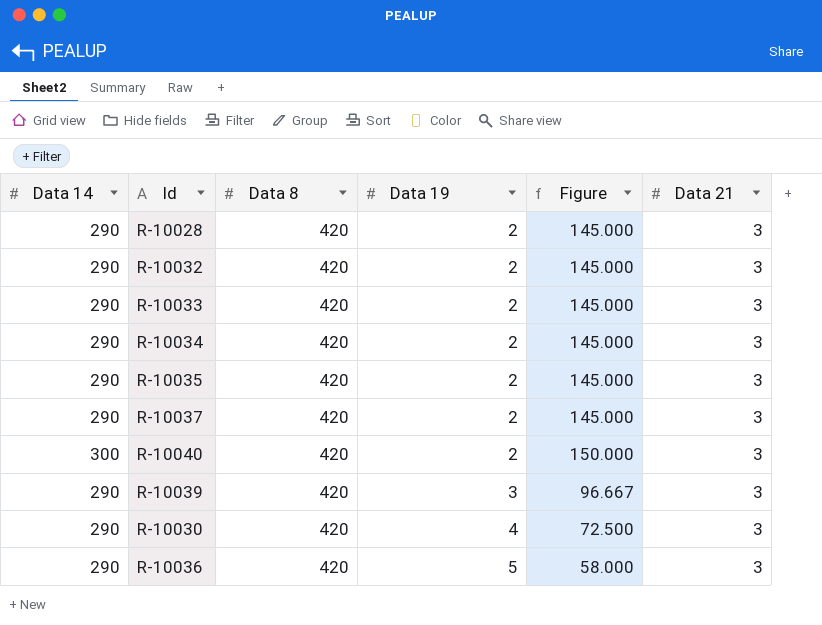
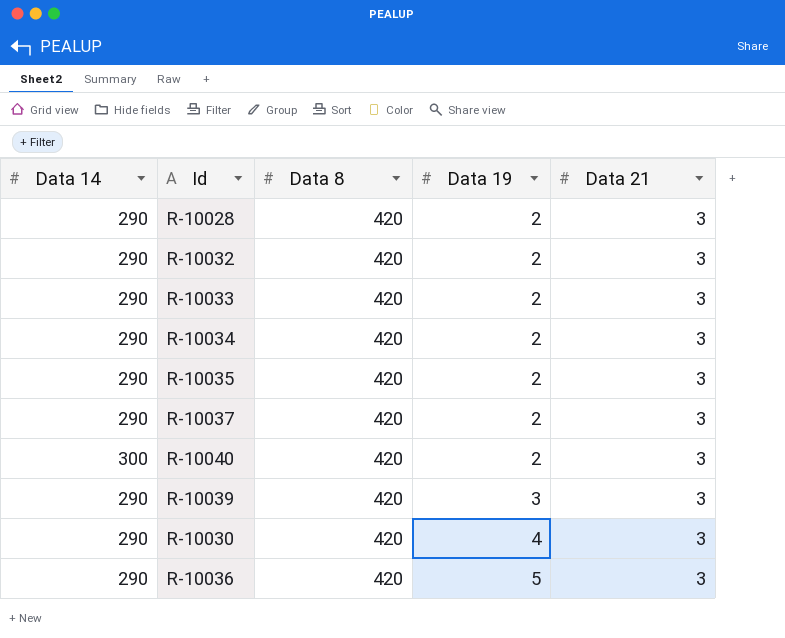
column Figure | formula: [Data 14] / [Data 19] -> none

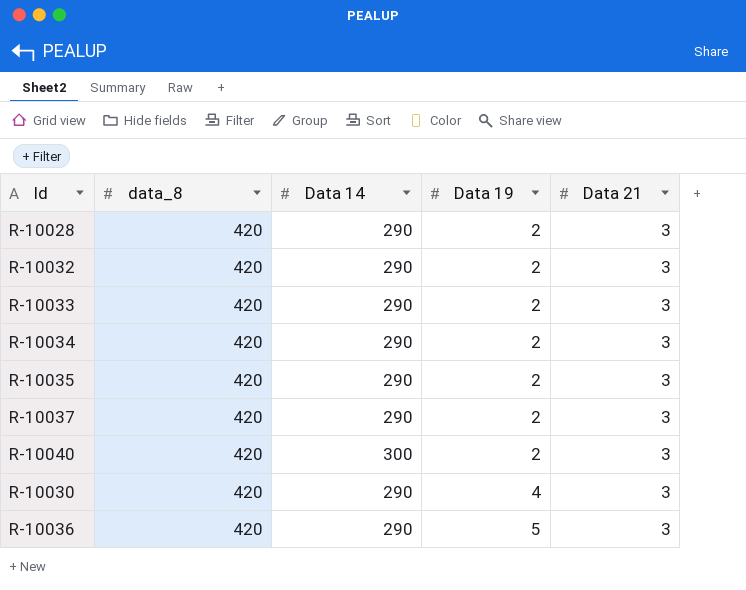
column name: Data 8 -> data_8
column Data 14 | position: 1 -> 3
row R-10039: 290 | 420 | 3 | 3 -> none

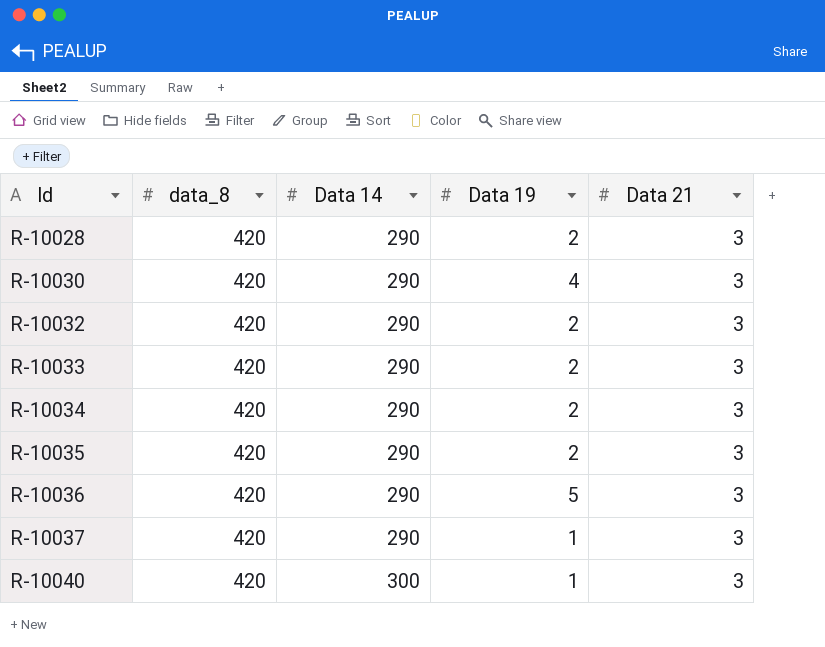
row order: Data 19 ascending -> Id ascending
R-10037 | Data 19: 2 -> 1
R-10040 | Data 19: 2 -> 1

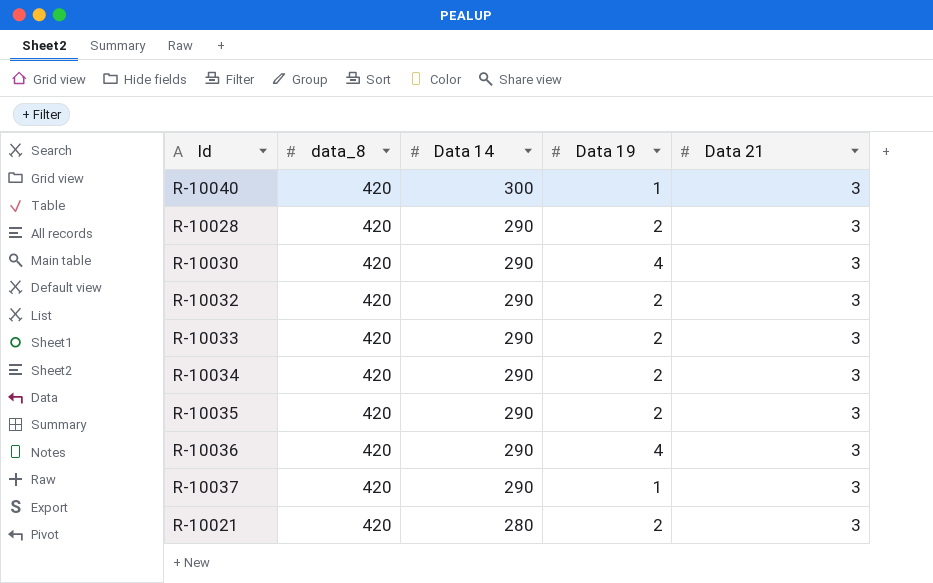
row order: Id ascending -> Data 14 descending
R-10036 | Data 19: 5 -> 4
row R-10021: none -> 420 | 280 | 2 | 3

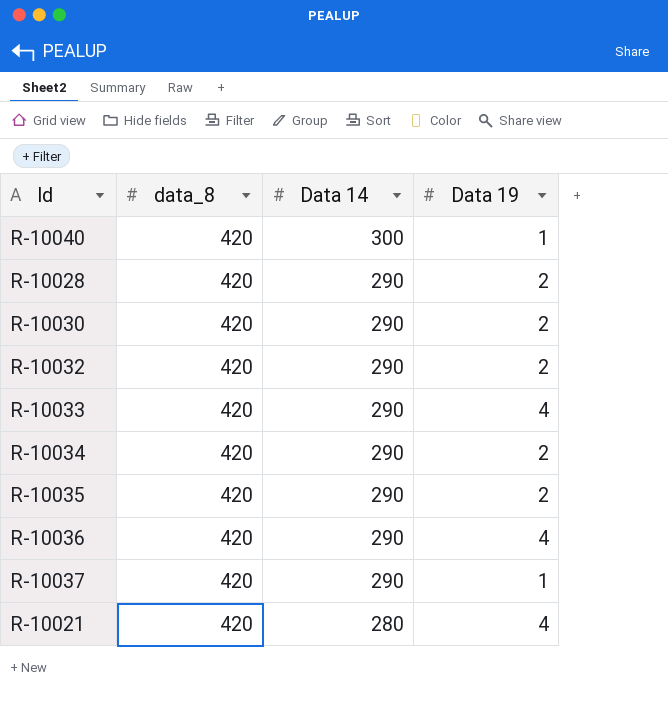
column Data 21 | position: 5 -> none
R-10030 | Data 19: 4 -> 2
R-10033 | Data 19: 2 -> 4
R-10021 | Data 19: 2 -> 4

